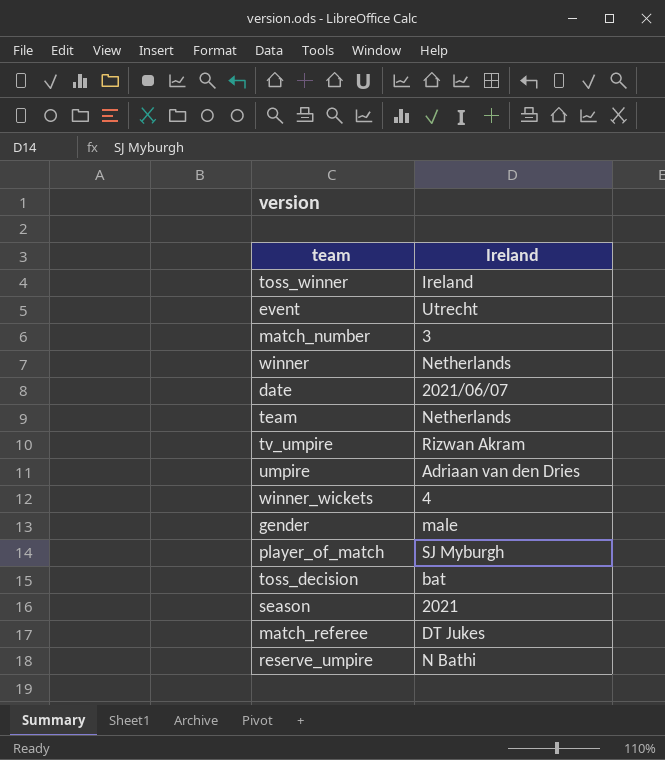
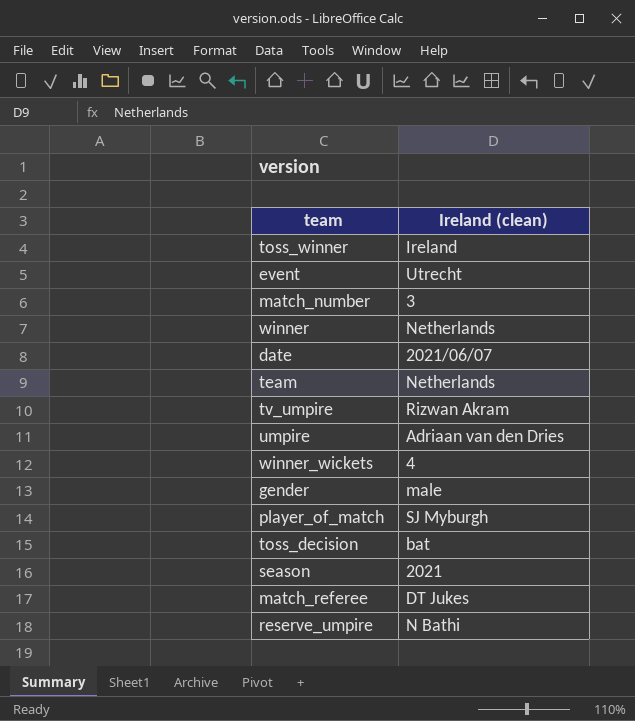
column name: Ireland -> Ireland (clean)

